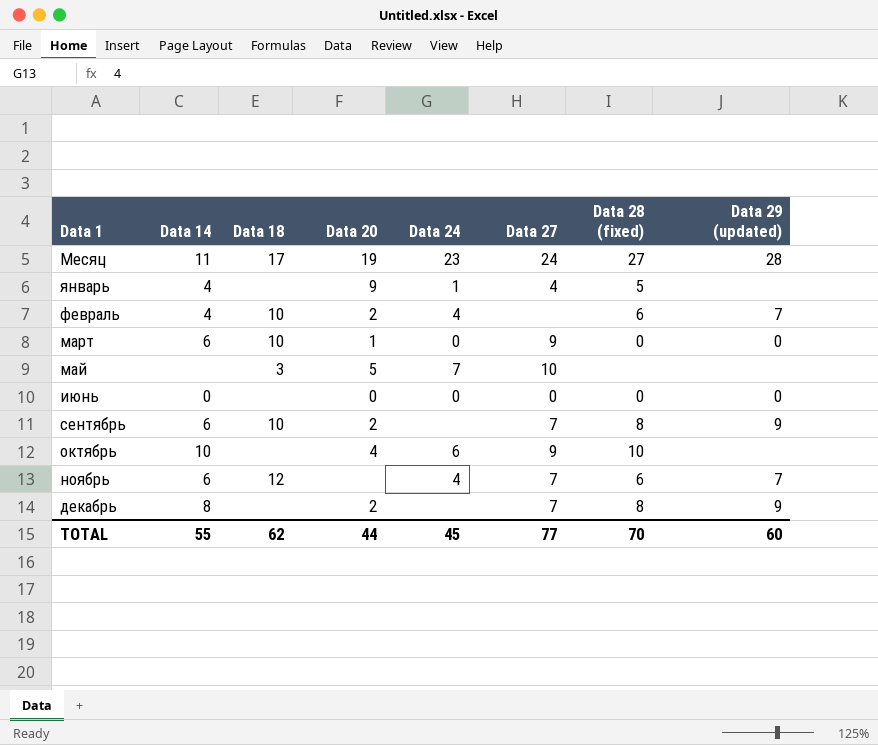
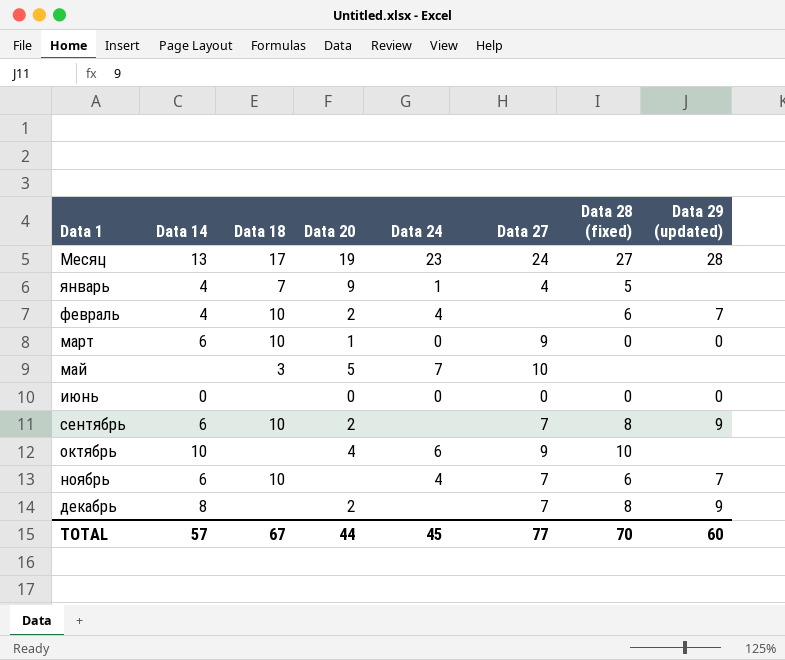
Месяц | Data 14: 11 -> 13
январь | Data 18: none -> 7
ноябрь | Data 18: 12 -> 10
TOTAL | Data 14: 55 -> 57
TOTAL | Data 18: 62 -> 67

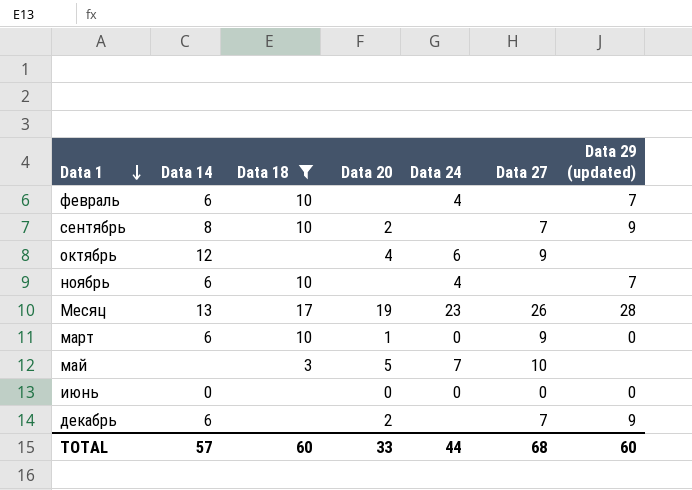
filter: none -> Data 18 != 7
row order: none -> Data 1 descending
column Data 28 (fixed) | position: 7 -> none
февраль | Data 14: 4 -> 6
февраль | Data 20: 2 -> none
сентябрь | Data 14: 6 -> 8
октябрь | Data 14: 10 -> 12
ноябрь | Data 27: 7 -> none
Месяц | Data 27: 24 -> 26
декабрь | Data 14: 8 -> 6
TOTAL | Data 18: 67 -> 60
TOTAL | Data 20: 44 -> 33
TOTAL | Data 24: 45 -> 44
TOTAL | Data 27: 77 -> 68

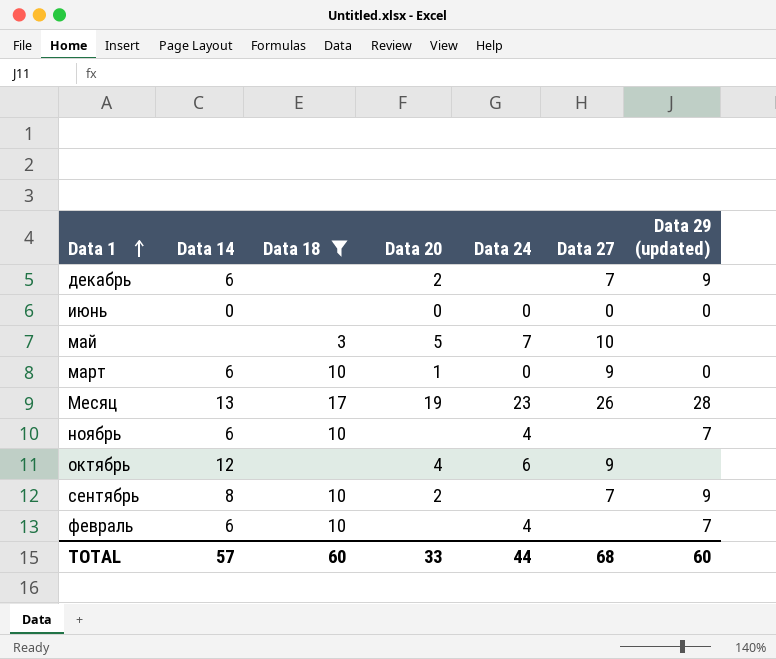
row order: Data 1 descending -> Data 1 ascending

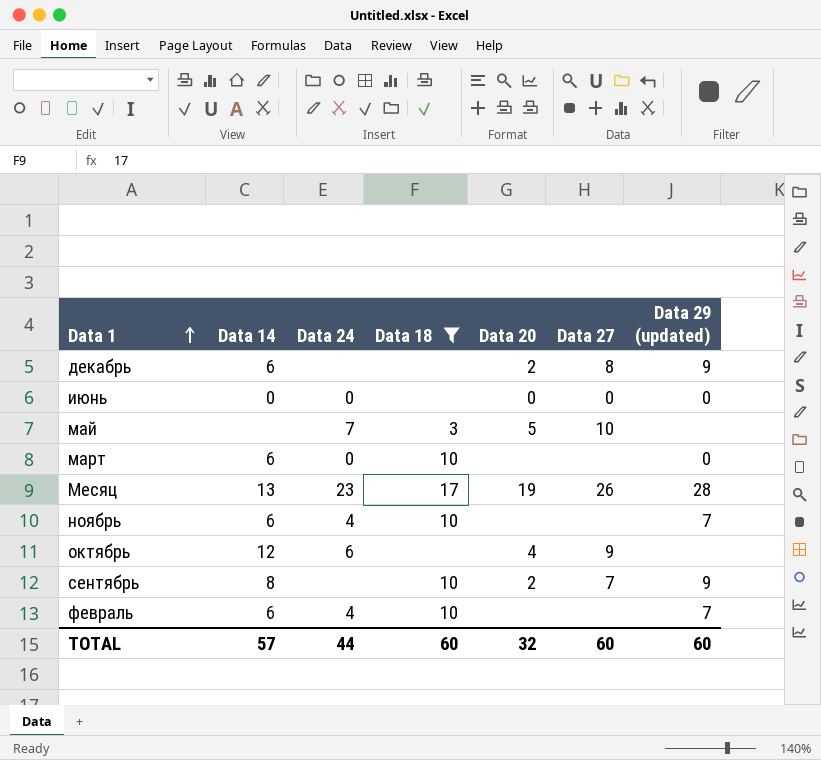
column Data 24 | position: 5 -> 3
декабрь | Data 27: 7 -> 8
март | Data 20: 1 -> none
март | Data 27: 9 -> none
TOTAL | Data 20: 33 -> 32
TOTAL | Data 27: 68 -> 60

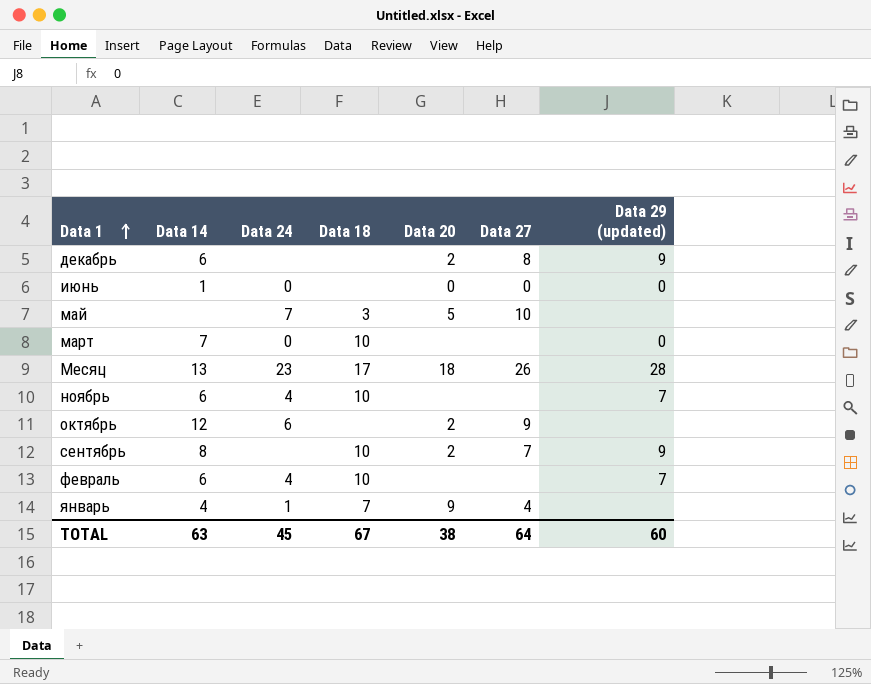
filter: Data 18 != 7 -> none
июнь | Data 14: 0 -> 1
март | Data 14: 6 -> 7
Месяц | Data 20: 19 -> 18
октябрь | Data 20: 4 -> 2
TOTAL | Data 14: 57 -> 63
TOTAL | Data 24: 44 -> 45
TOTAL | Data 18: 60 -> 67
TOTAL | Data 20: 32 -> 38
TOTAL | Data 27: 60 -> 64

